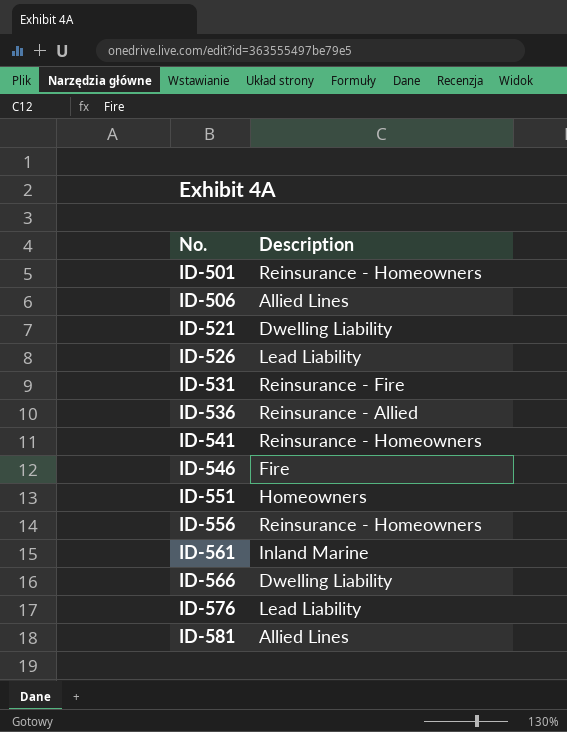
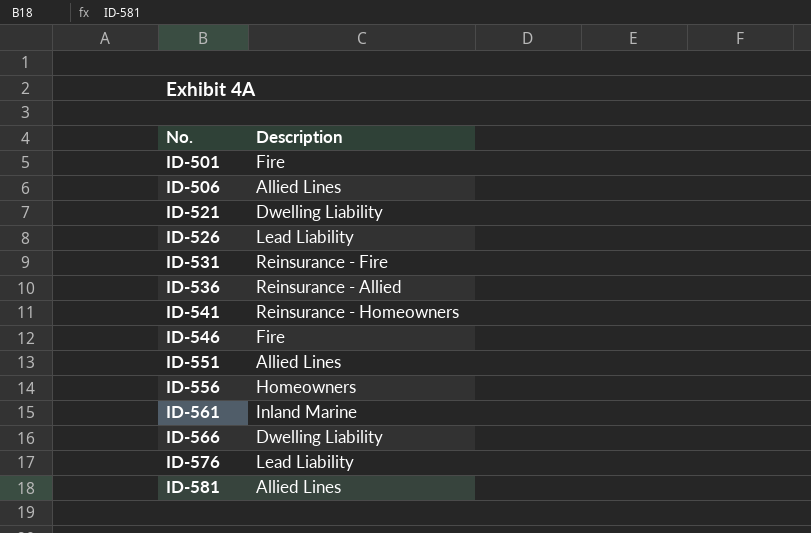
ID-501 | Description: Reinsurance - Homeowners -> Fire
ID-551 | Description: Homeowners -> Allied Lines
ID-556 | Description: Reinsurance - Homeowners -> Homeowners

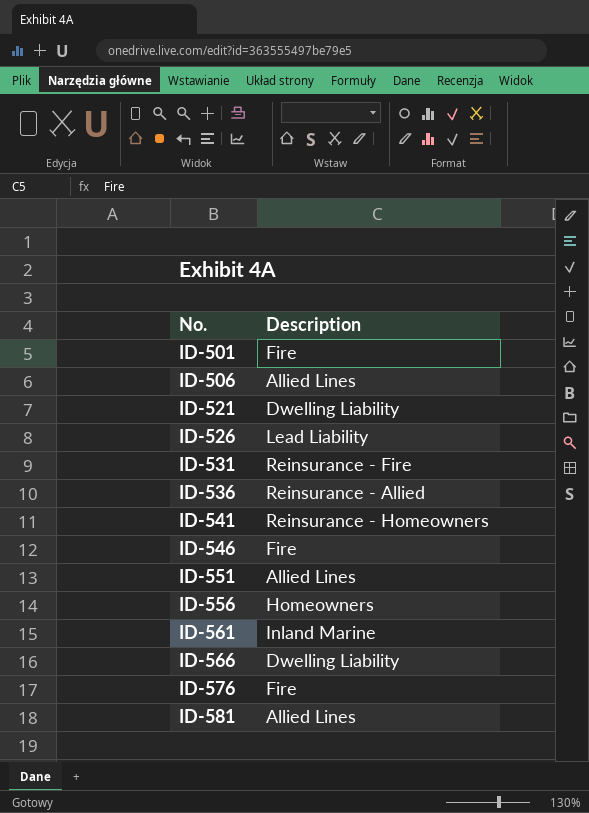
ID-576 | Description: Lead Liability -> Fire

